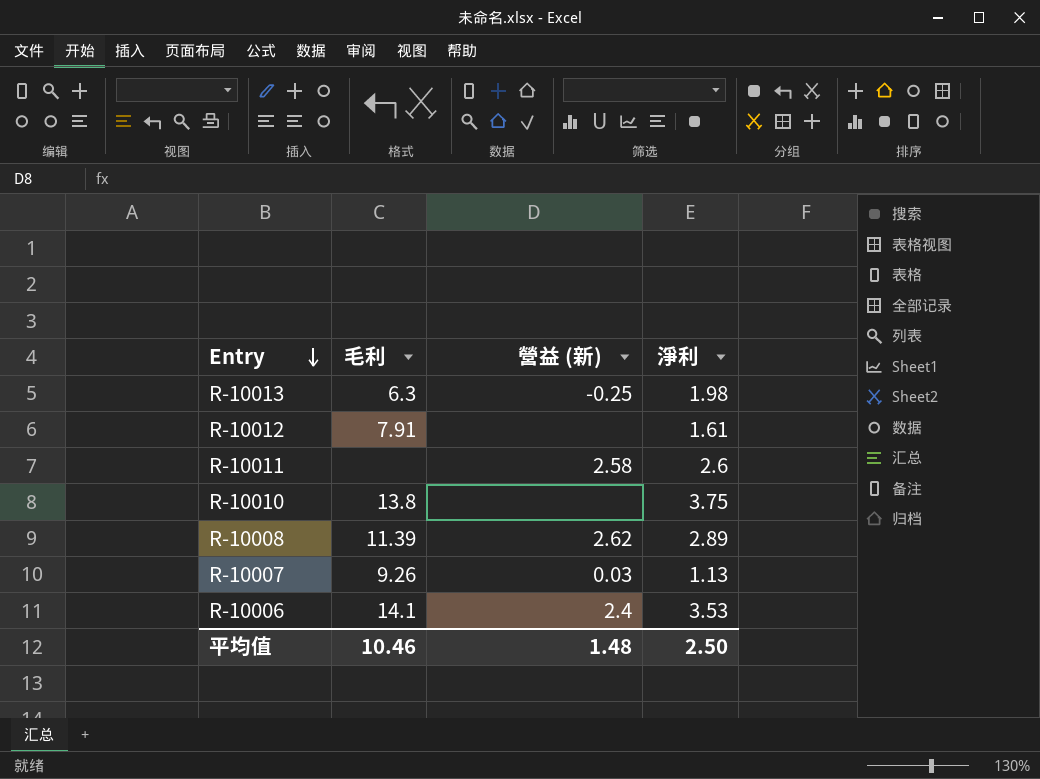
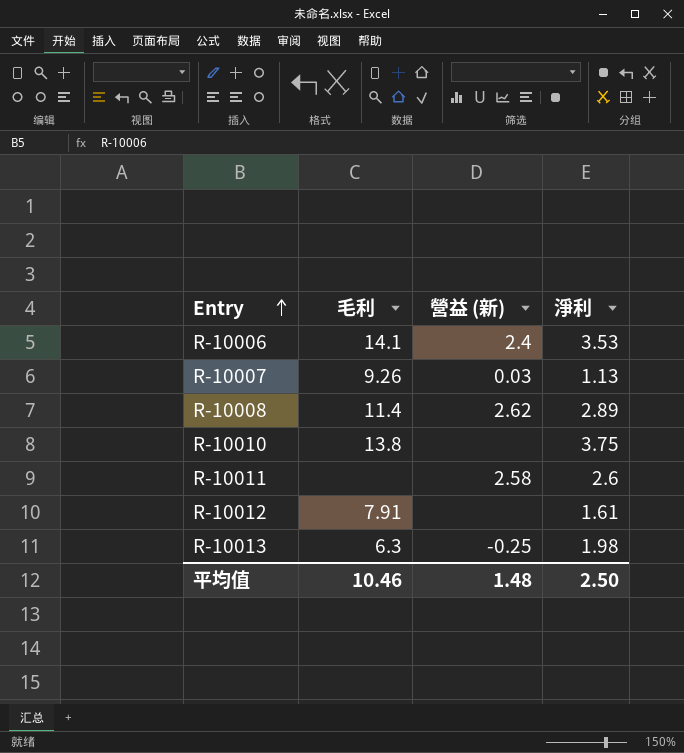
row order: Entry descending -> Entry ascending
R-10008 | 毛利: 11.39 -> 11.4

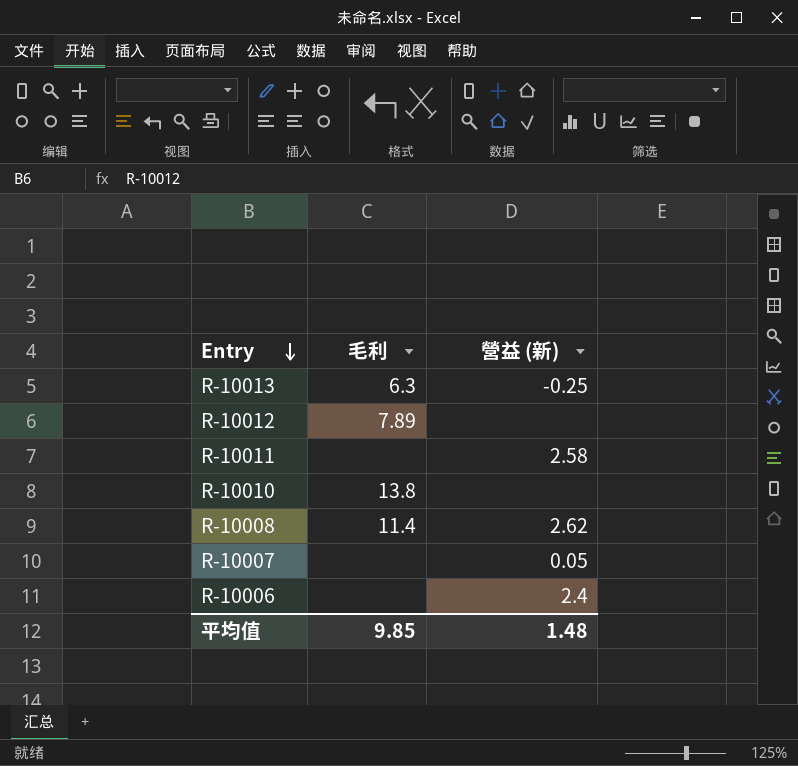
row order: Entry ascending -> Entry descending
column 淨利 | position: 4 -> none
R-10012 | 毛利: 7.91 -> 7.89
R-10007 | 毛利: 9.26 -> none
R-10007 | 營益 (新): 0.03 -> 0.05
R-10006 | 毛利: 14.1 -> none
平均值 | 毛利: 10.46 -> 9.85

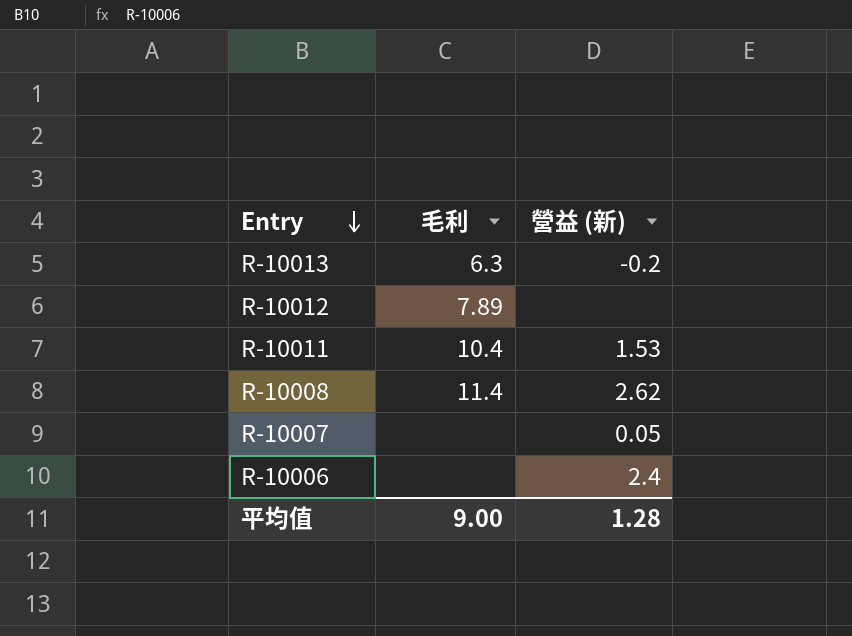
row R-10010: 13.8 | none -> none
R-10013 | 營益 (新): -0.25 -> -0.2
R-10011 | 毛利: none -> 10.4
R-10011 | 營益 (新): 2.58 -> 1.53
平均值 | 毛利: 9.85 -> 9.00
平均值 | 營益 (新): 1.48 -> 1.28

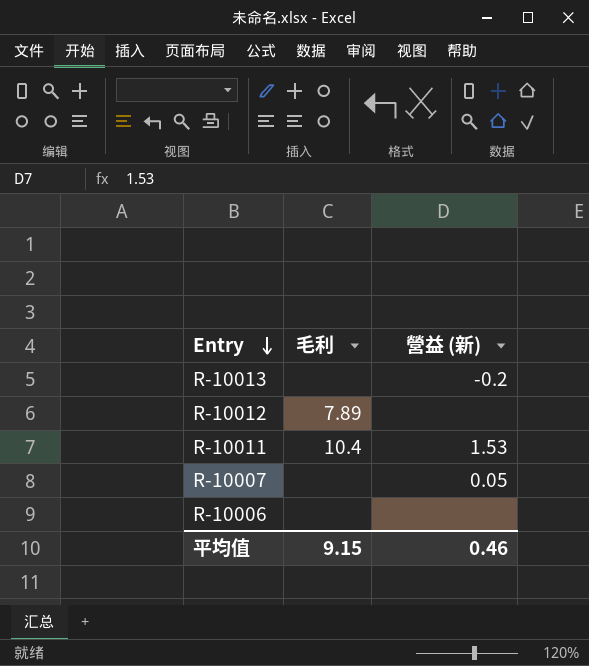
row R-10008: 11.4 | 2.62 -> none
R-10013 | 毛利: 6.3 -> none
R-10006 | 營益 (新): 2.4 -> none
平均值 | 毛利: 9.00 -> 9.15
平均值 | 營益 (新): 1.28 -> 0.46

